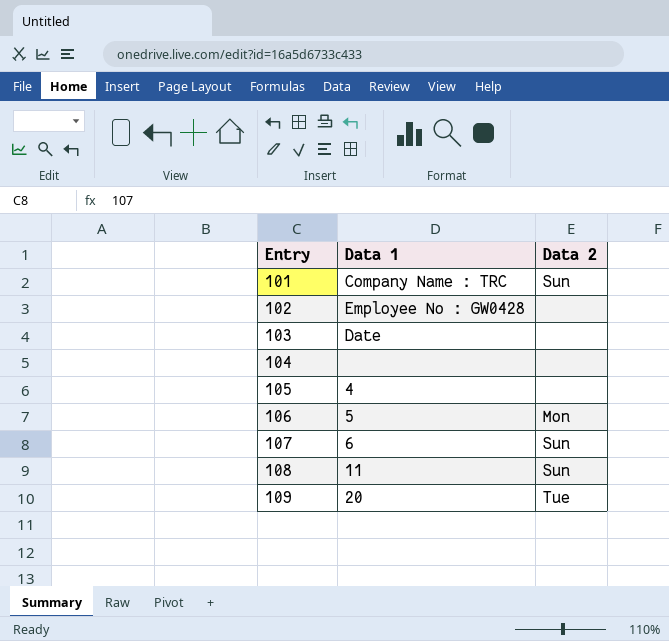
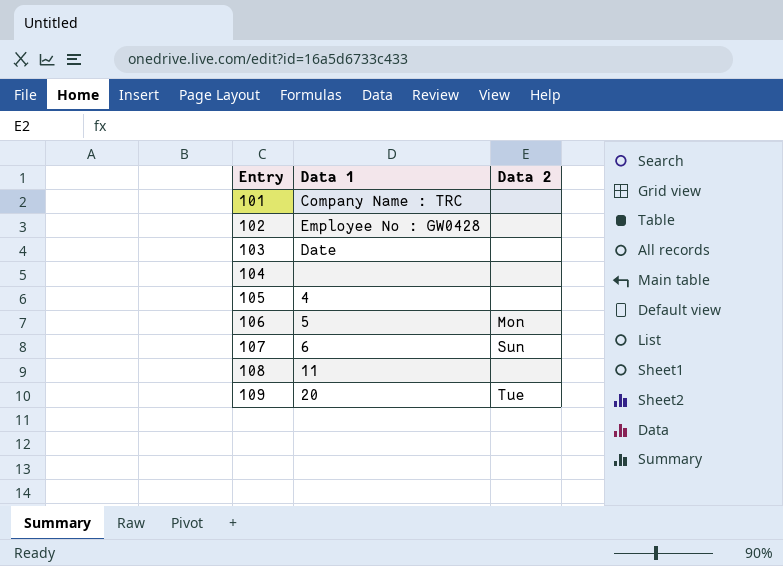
101 | Data 2: Sun -> none
108 | Data 2: Sun -> none

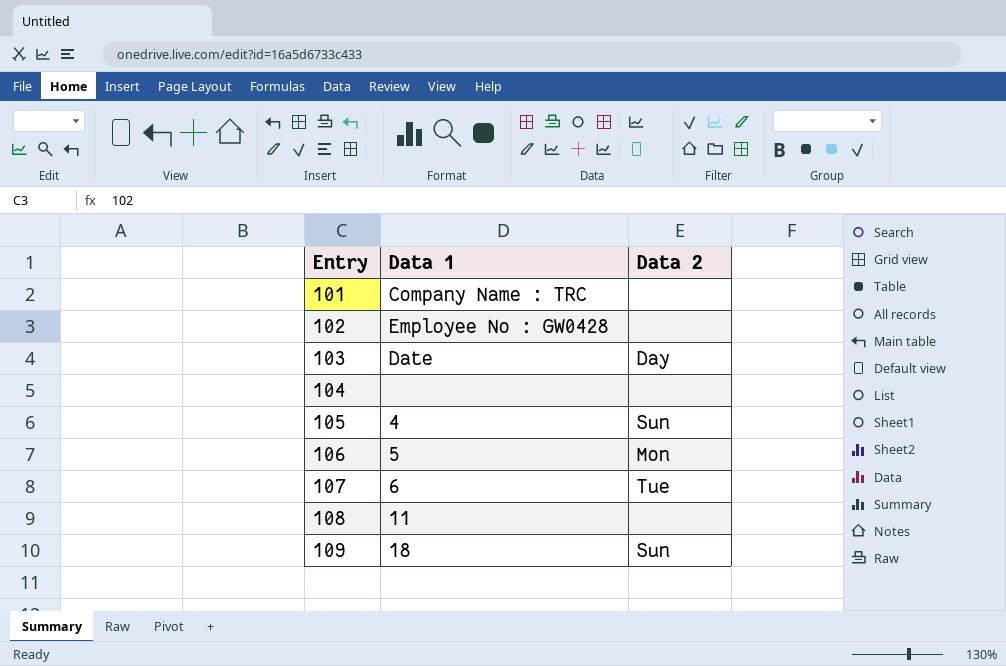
103 | Data 2: none -> Day
105 | Data 2: none -> Sun
107 | Data 2: Sun -> Tue
109 | Data 1: 20 -> 18
109 | Data 2: Tue -> Sun

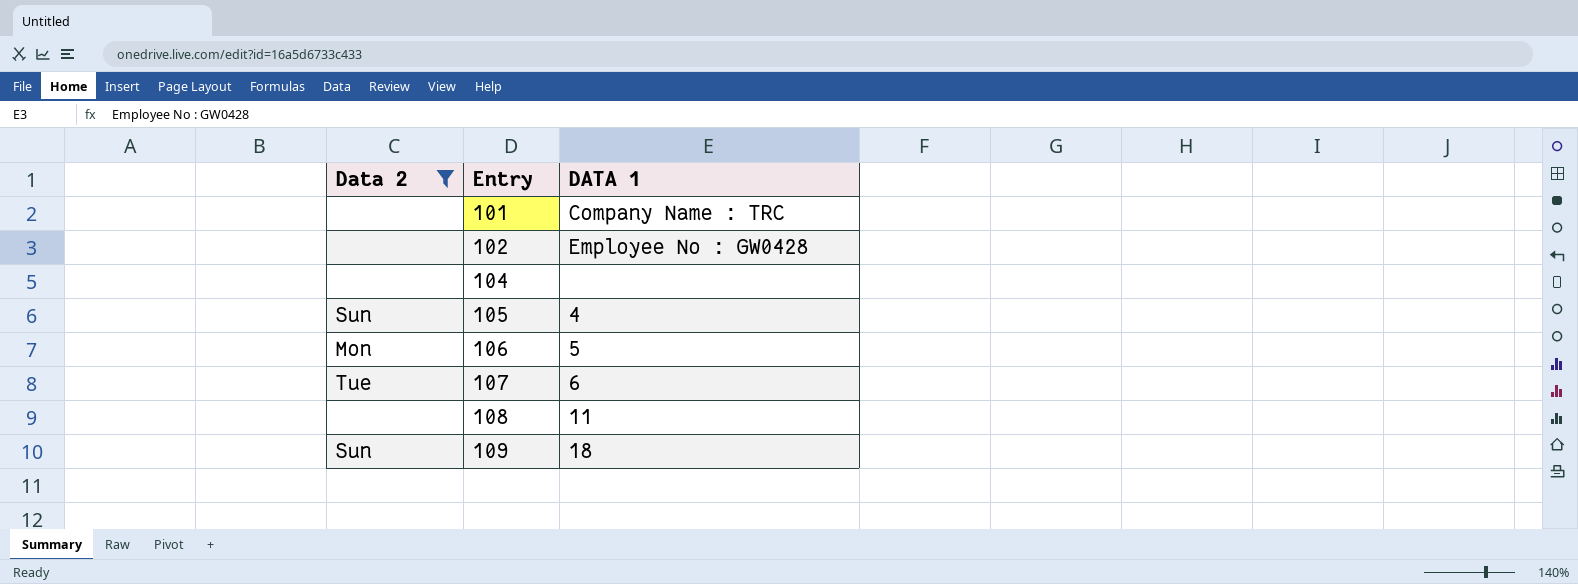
filter: none -> Data 2 != Day
column Data 2 | position: 3 -> 1
column name: Data 1 -> DATA 1

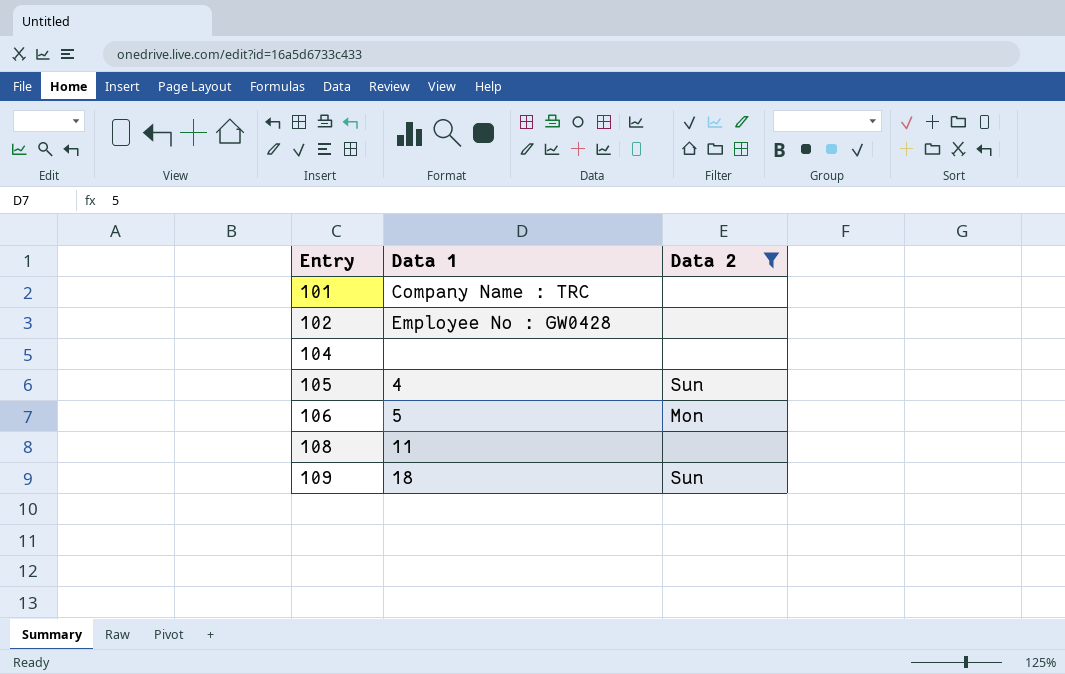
column name: DATA 1 -> Data 1
column Data 2 | position: 1 -> 3
row 107: Tue | 6 -> none

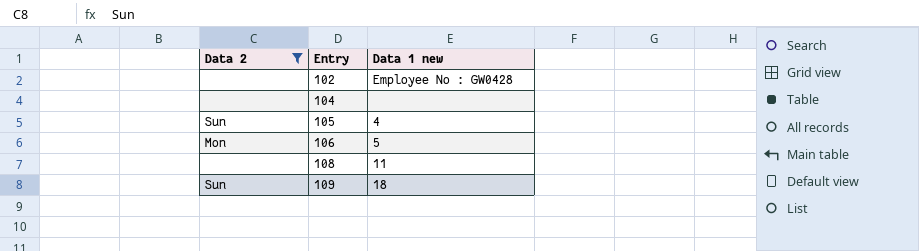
column Data 2 | position: 3 -> 1
column name: Data 1 -> Data 1 new
row 101: Company Name : TRC | none -> none

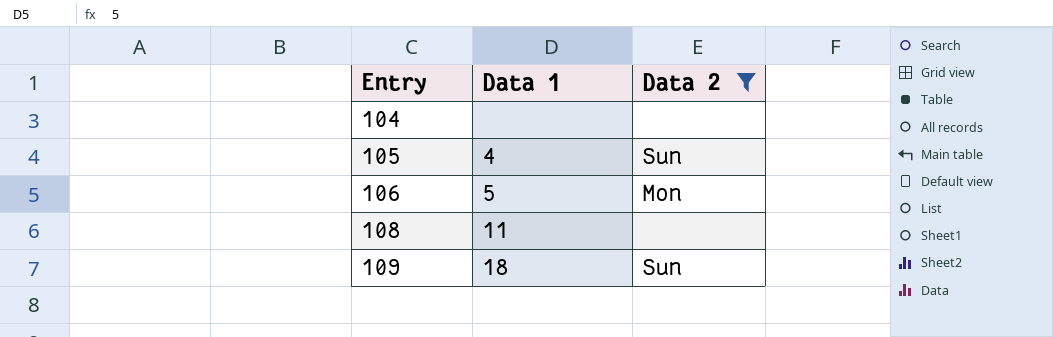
column name: Data 1 new -> Data 1
column Data 2 | position: 1 -> 3
row 102: none | Employee No : GW0428 -> none

